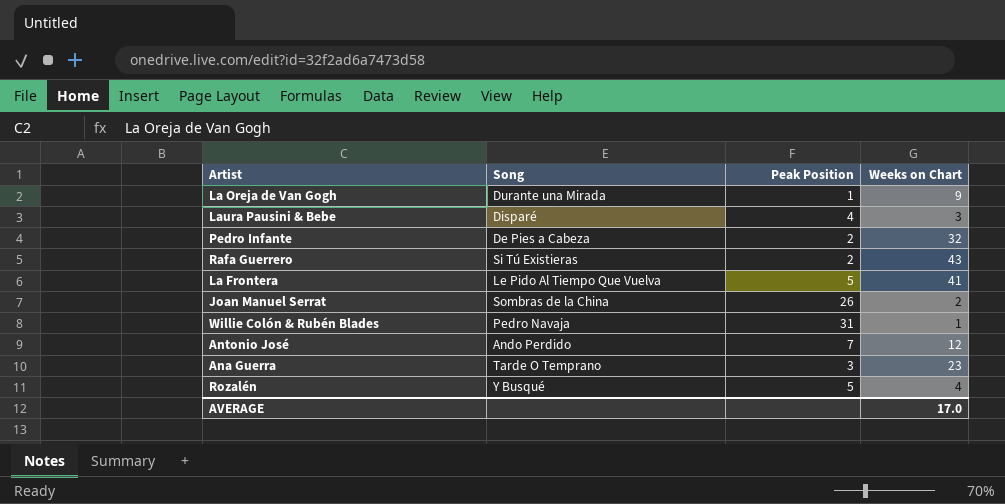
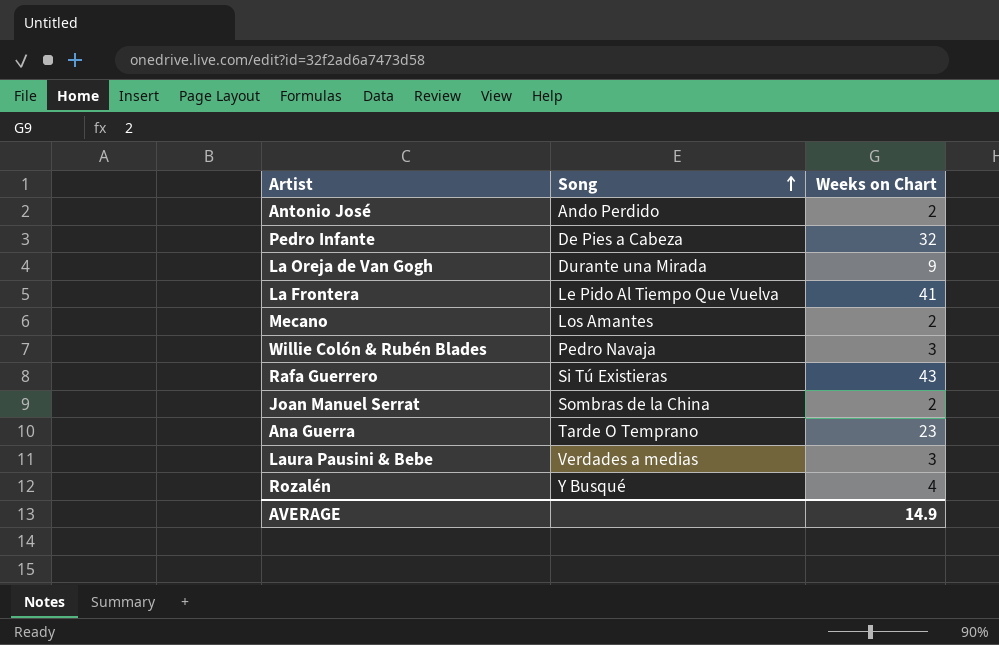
row order: none -> Song ascending
column Peak Position | position: 3 -> none
Antonio José | Weeks on Chart: 12 -> 2
row Mecano: none -> Los Amantes | 2
Willie Colón & Rubén Blades | Weeks on Chart: 1 -> 3
Laura Pausini & Bebe | Song: Disparé -> Verdades a medias
AVERAGE | Weeks on Chart: 17.0 -> 14.9

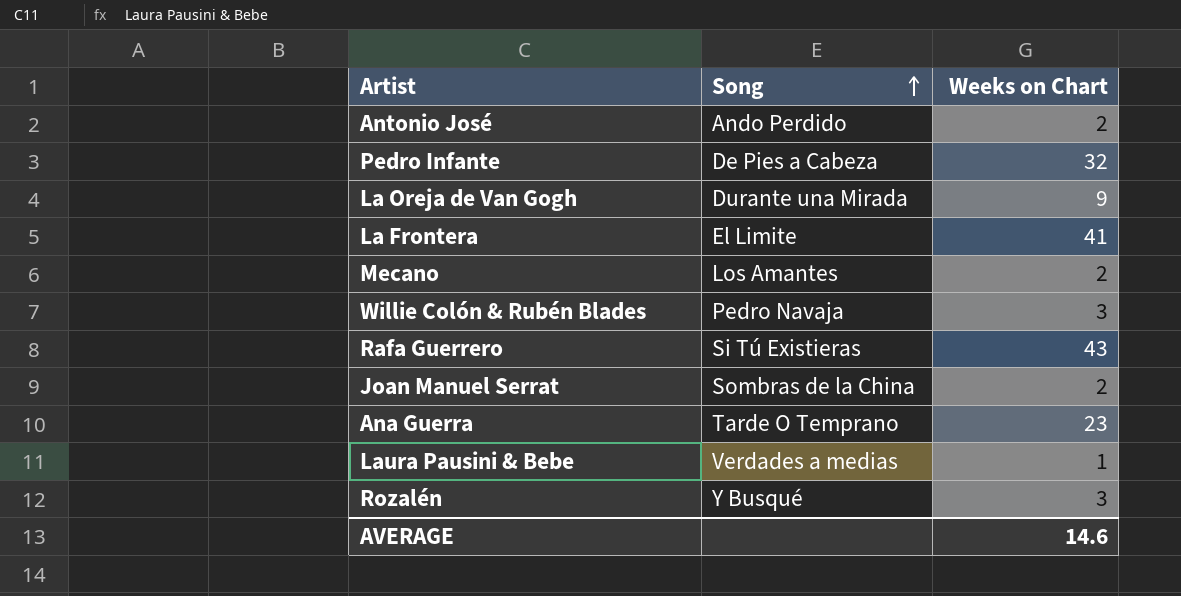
La Frontera | Song: Le Pido Al Tiempo Que Vuelva -> El Limite
Laura Pausini & Bebe | Weeks on Chart: 3 -> 1
Rozalén | Weeks on Chart: 4 -> 3
AVERAGE | Weeks on Chart: 14.9 -> 14.6

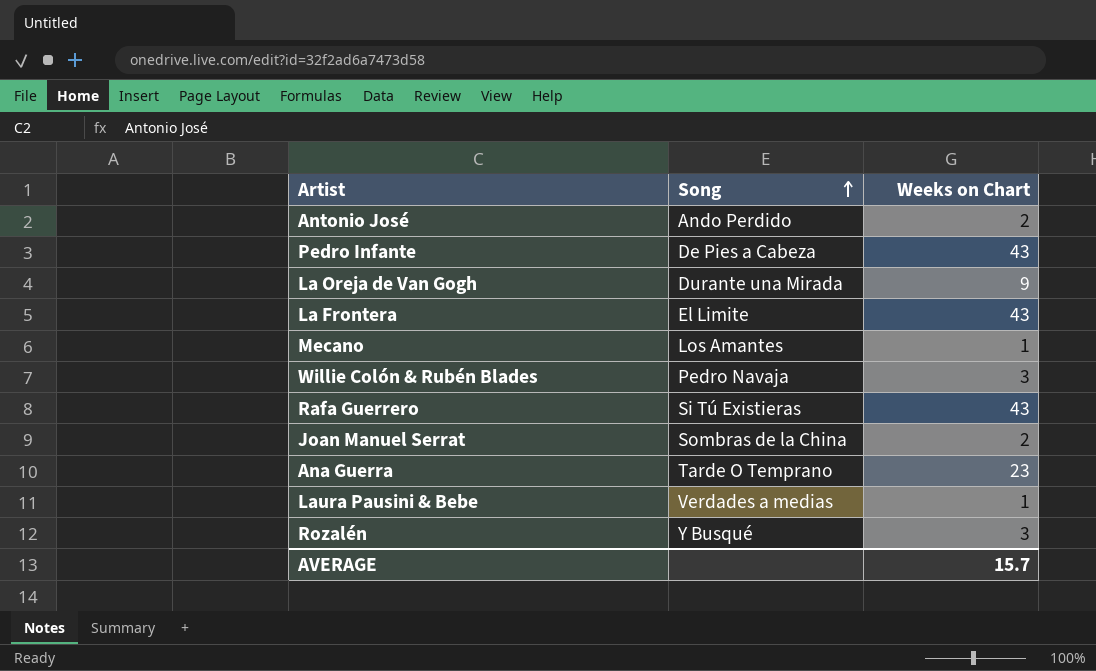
Pedro Infante | Weeks on Chart: 32 -> 43
La Frontera | Weeks on Chart: 41 -> 43
Mecano | Weeks on Chart: 2 -> 1
AVERAGE | Weeks on Chart: 14.6 -> 15.7

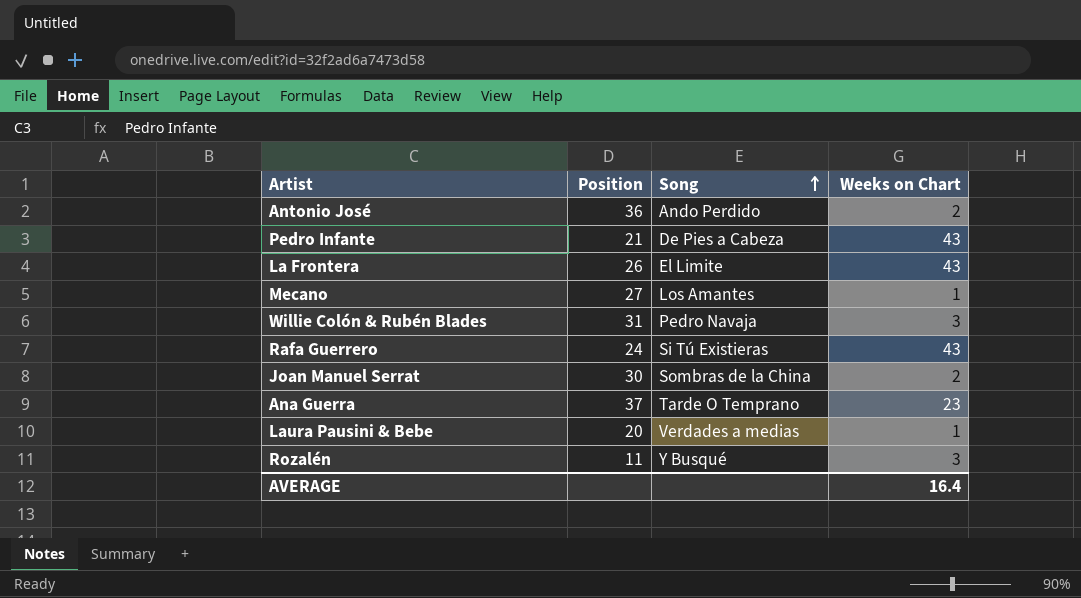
column Position | position: none -> 2
row La Oreja de Van Gogh: Durante una Mirada | 9 -> none
AVERAGE | Weeks on Chart: 15.7 -> 16.4

